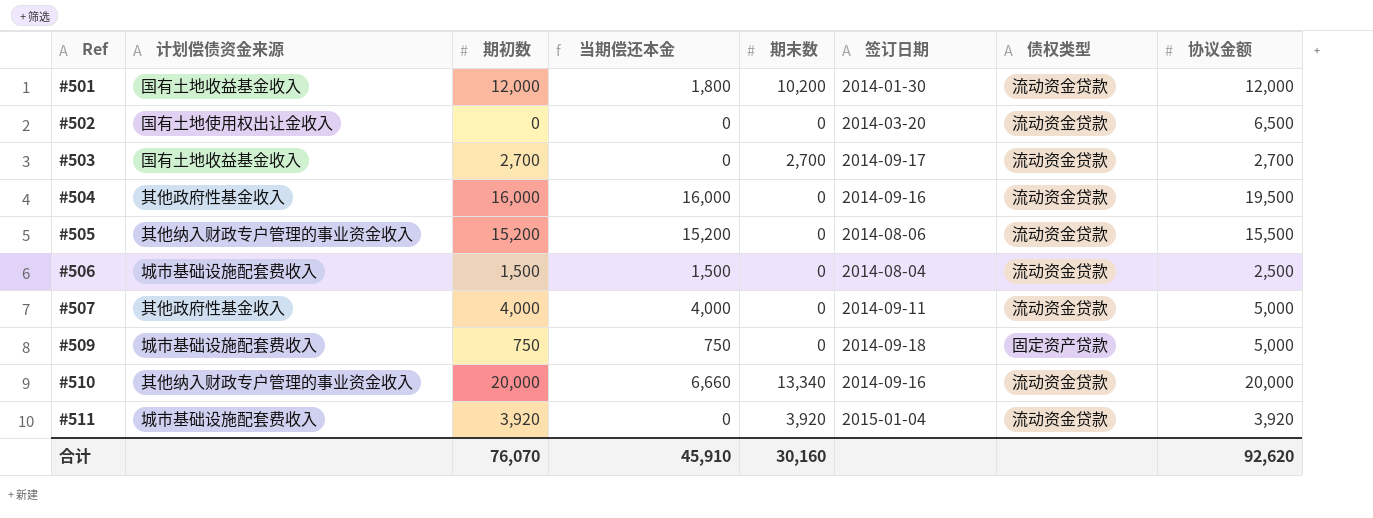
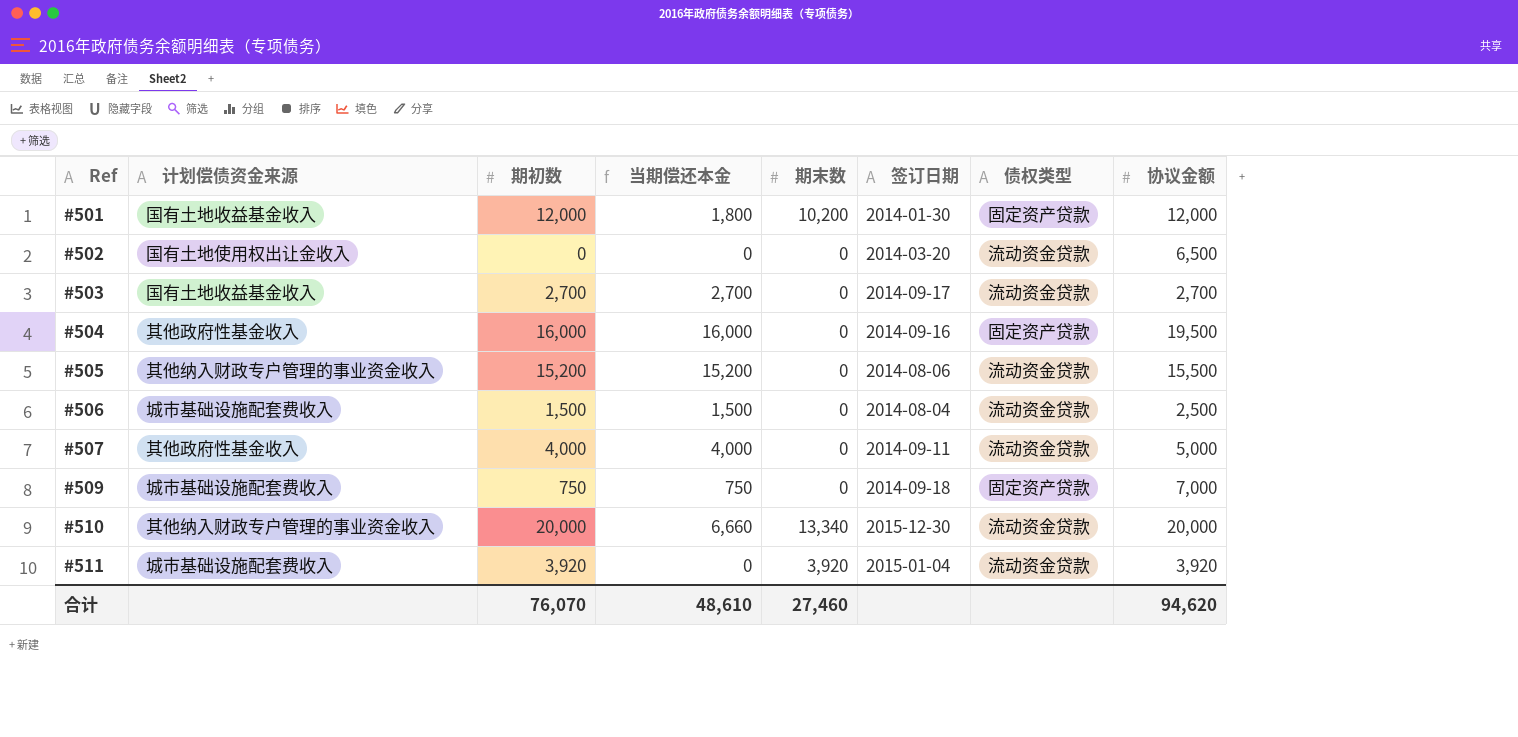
#501 | 债权类型: 流动资金贷款 -> 固定资产贷款
#503 | 当期偿还本金: 0 -> 2,700
#503 | 期末数: 2,700 -> 0
#504 | 债权类型: 流动资金贷款 -> 固定资产贷款
#509 | 协议金额: 5,000 -> 7,000
#510 | 签订日期: 2014-09-16 -> 2015-12-30
合计 | 当期偿还本金: 45,910 -> 48,610
合计 | 期末数: 30,160 -> 27,460
合计 | 协议金额: 92,620 -> 94,620

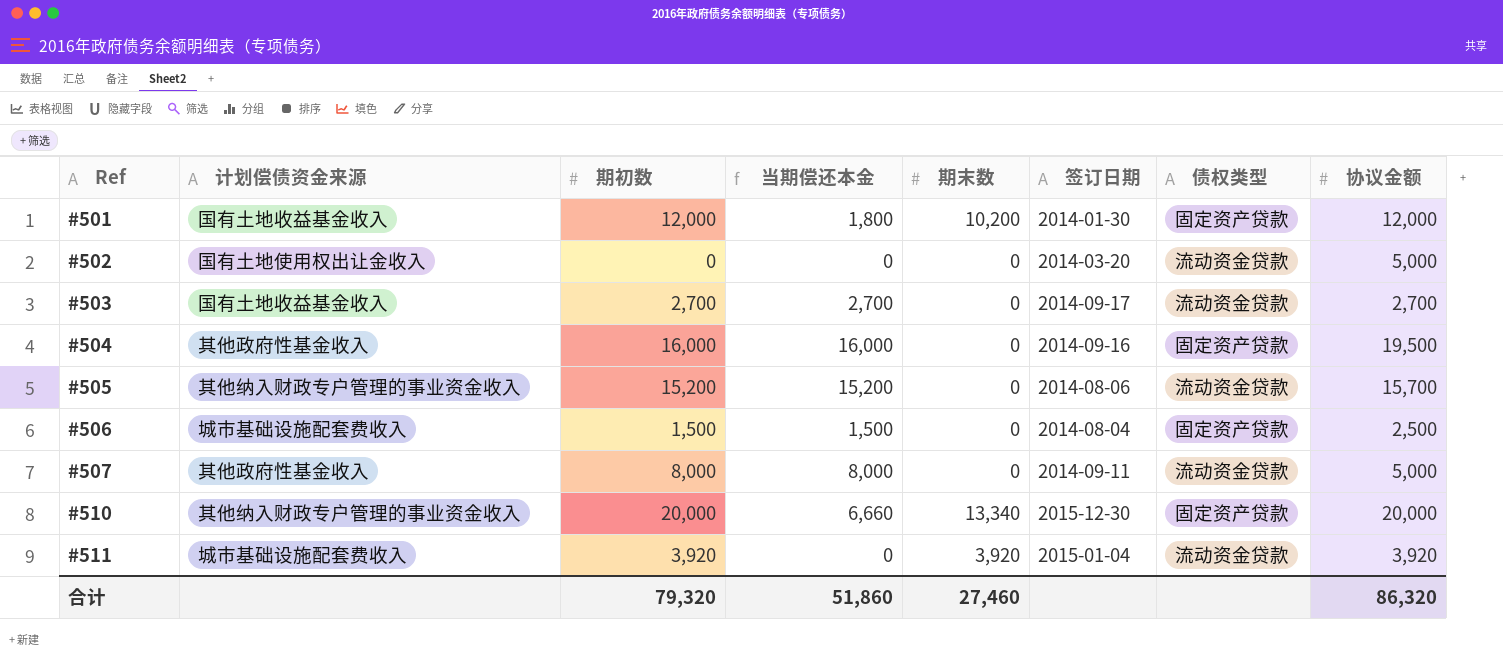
row #509: 城市基础设施配套费收入 | 750 | 750 | 0 | 2014-09-18 | 固定资产贷款 | 7,000 -> none
#502 | 协议金额: 6,500 -> 5,000
#505 | 协议金额: 15,500 -> 15,700
#506 | 债权类型: 流动资金贷款 -> 固定资产贷款
#507 | 期初数: 4,000 -> 8,000
#507 | 当期偿还本金: 4,000 -> 8,000
#510 | 债权类型: 流动资金贷款 -> 固定资产贷款
合计 | 期初数: 76,070 -> 79,320
合计 | 当期偿还本金: 48,610 -> 51,860
合计 | 协议金额: 94,620 -> 86,320

